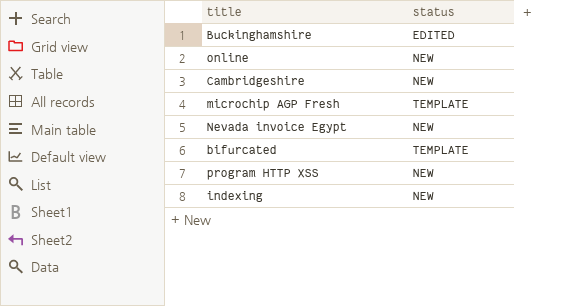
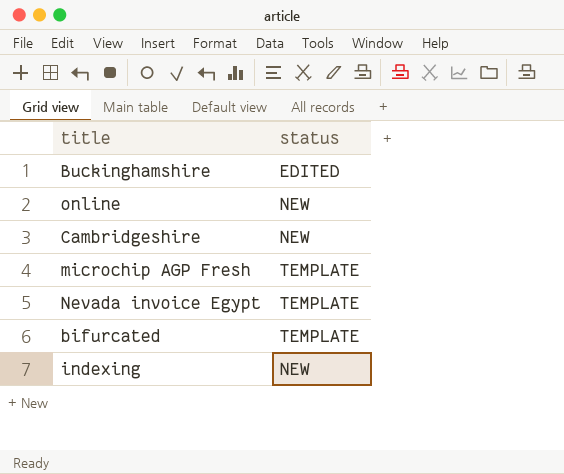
row program HTTP XSS: NEW -> none
Nevada invoice Egypt | status: NEW -> TEMPLATE

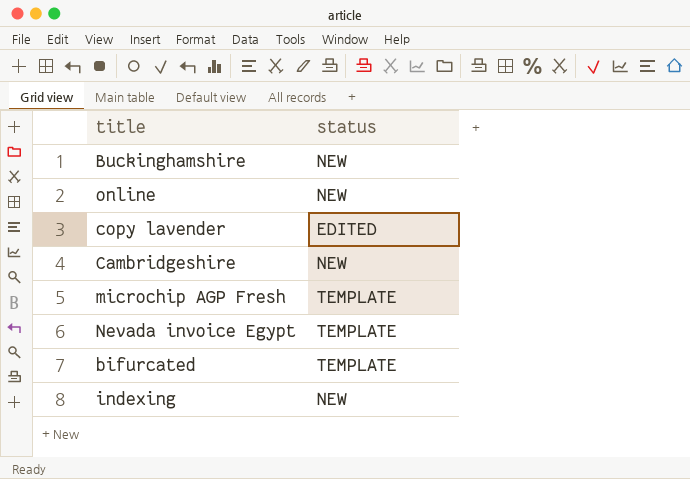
Buckinghamshire | status: EDITED -> NEW
row copy lavender: none -> EDITED

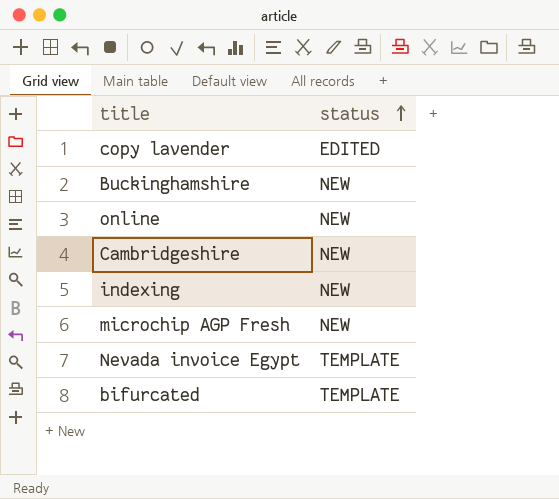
row order: none -> status ascending
microchip AGP Fresh | status: TEMPLATE -> NEW

